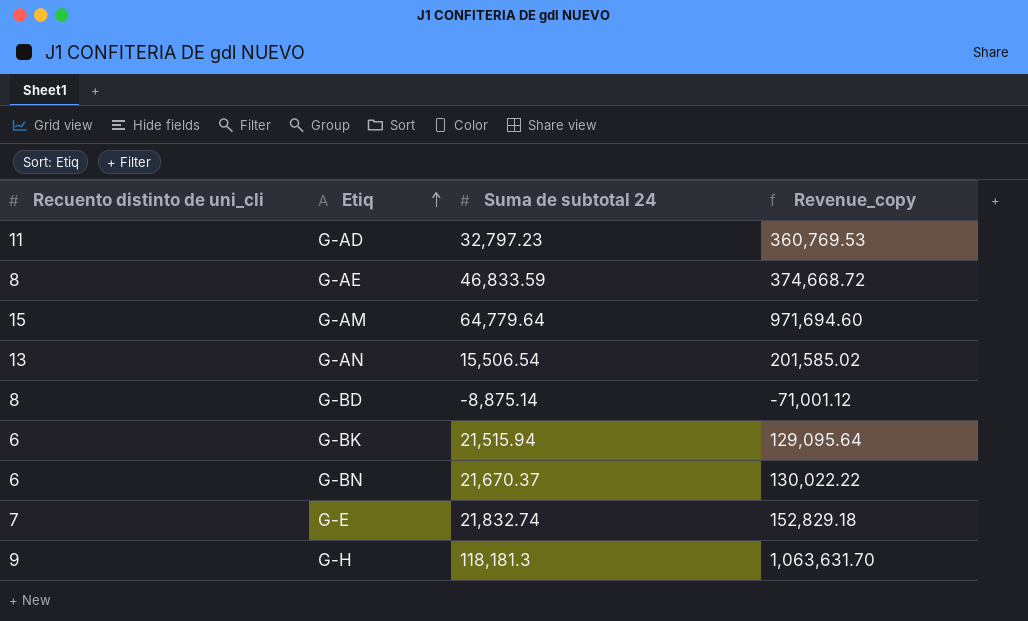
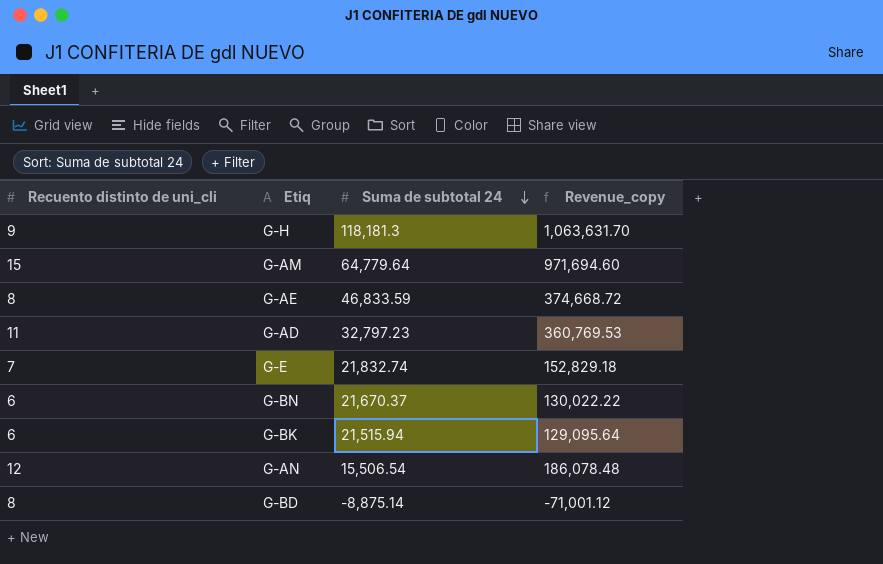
row order: Etiq ascending -> Suma de subtotal 24 descending
G-AN | Recuento distinto de uni_cli: 13 -> 12
G-AN | Revenue_copy: 201,585.02 -> 186,078.48

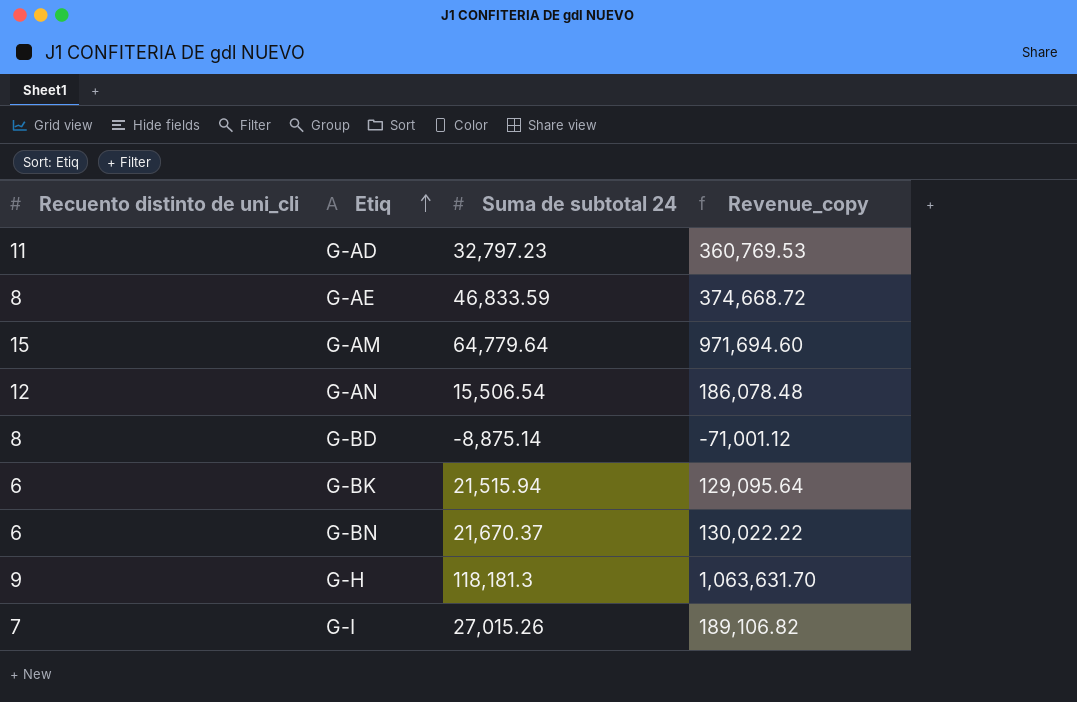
row order: Suma de subtotal 24 descending -> Etiq ascending
row G-E: 7 | 21,832.74 | 152,829.18 -> none
row G-I: none -> 7 | 27,015.26 | 189,106.82

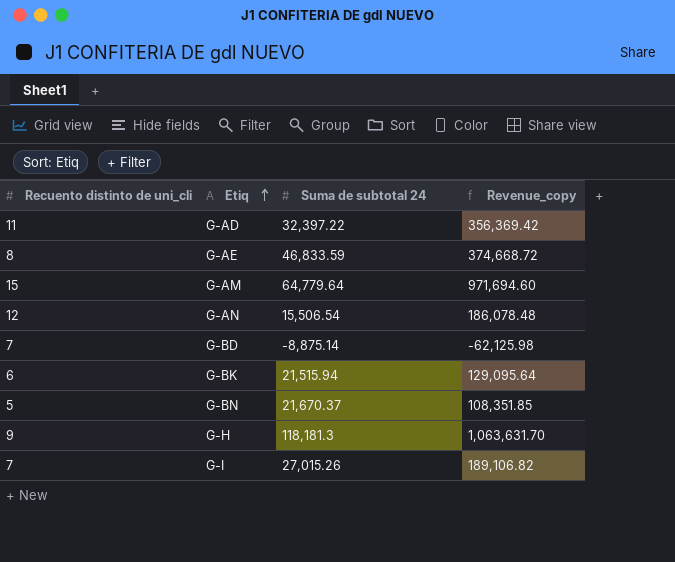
G-AD | Suma de subtotal 24: 32,797.23 -> 32,397.22
G-AD | Revenue_copy: 360,769.53 -> 356,369.42
G-BD | Recuento distinto de uni_cli: 8 -> 7
G-BD | Revenue_copy: -71,001.12 -> -62,125.98
G-BN | Recuento distinto de uni_cli: 6 -> 5
G-BN | Revenue_copy: 130,022.22 -> 108,351.85

